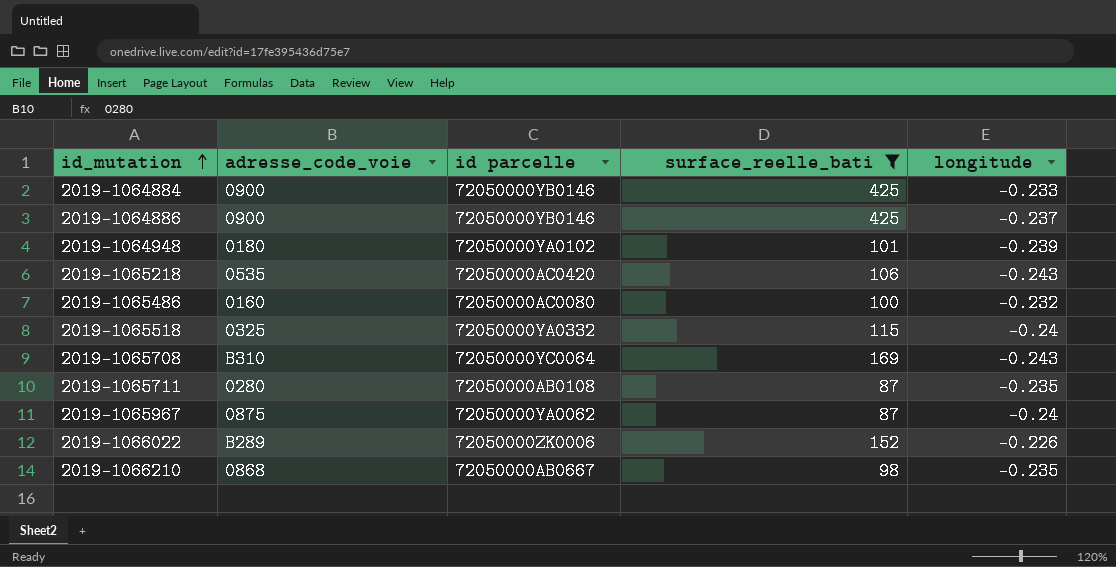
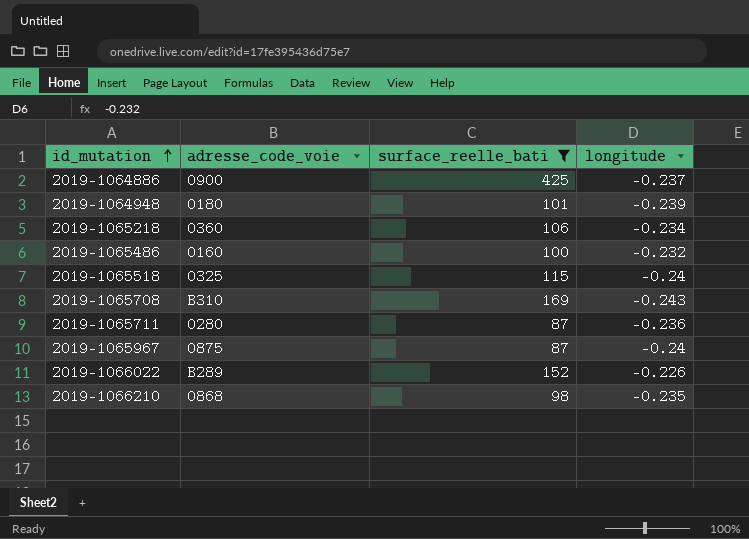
column id parcelle | position: 3 -> none
row 2019-1064884: 0900 | 72050000YB0146 | 425 | -0.233 -> none
2019-1065218 | adresse_code_voie: 0535 -> 0360
2019-1065218 | longitude: -0.243 -> -0.234
2019-1065711 | longitude: -0.235 -> -0.236

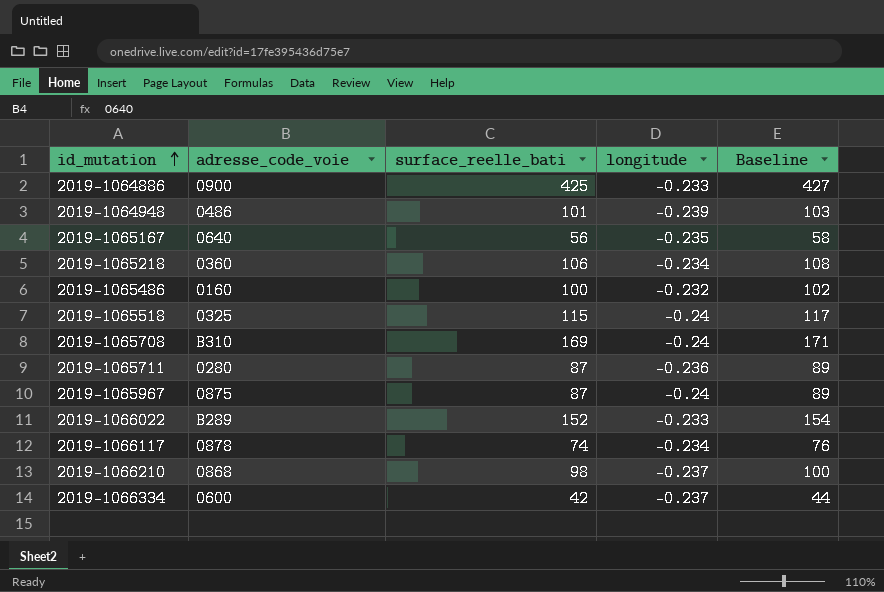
filter: surface_reelle_bati >= 87 -> none
column Baseline | formula: none -> [surface_reelle_bati] + 2
2019-1064886 | longitude: -0.237 -> -0.233
2019-1064948 | adresse_code_voie: 0180 -> 0486
2019-1065708 | longitude: -0.243 -> -0.24
2019-1066022 | longitude: -0.226 -> -0.233
2019-1066210 | longitude: -0.235 -> -0.237

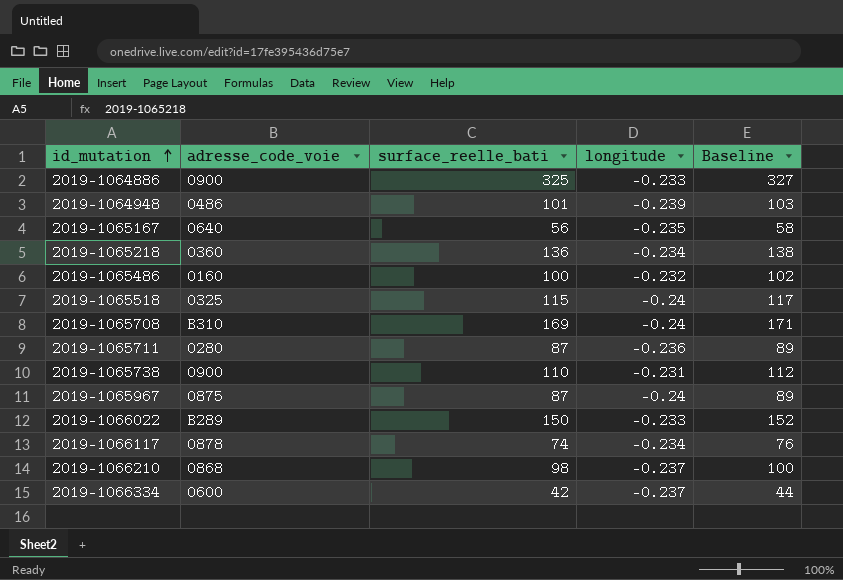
2019-1064886 | surface_reelle_bati: 425 -> 325
2019-1064886 | Baseline: 427 -> 327
2019-1065218 | surface_reelle_bati: 106 -> 136
2019-1065218 | Baseline: 108 -> 138
row 2019-1065738: none -> 0900 | 110 | -0.231 | 112
2019-1066022 | surface_reelle_bati: 152 -> 150
2019-1066022 | Baseline: 154 -> 152

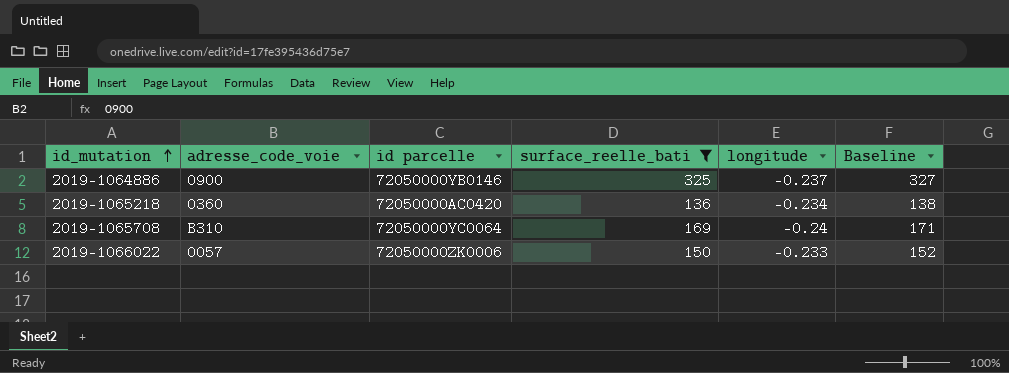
filter: none -> surface_reelle_bati >= 136
column id parcelle | position: none -> 3
2019-1064886 | longitude: -0.233 -> -0.237
2019-1066022 | adresse_code_voie: B289 -> 0057

